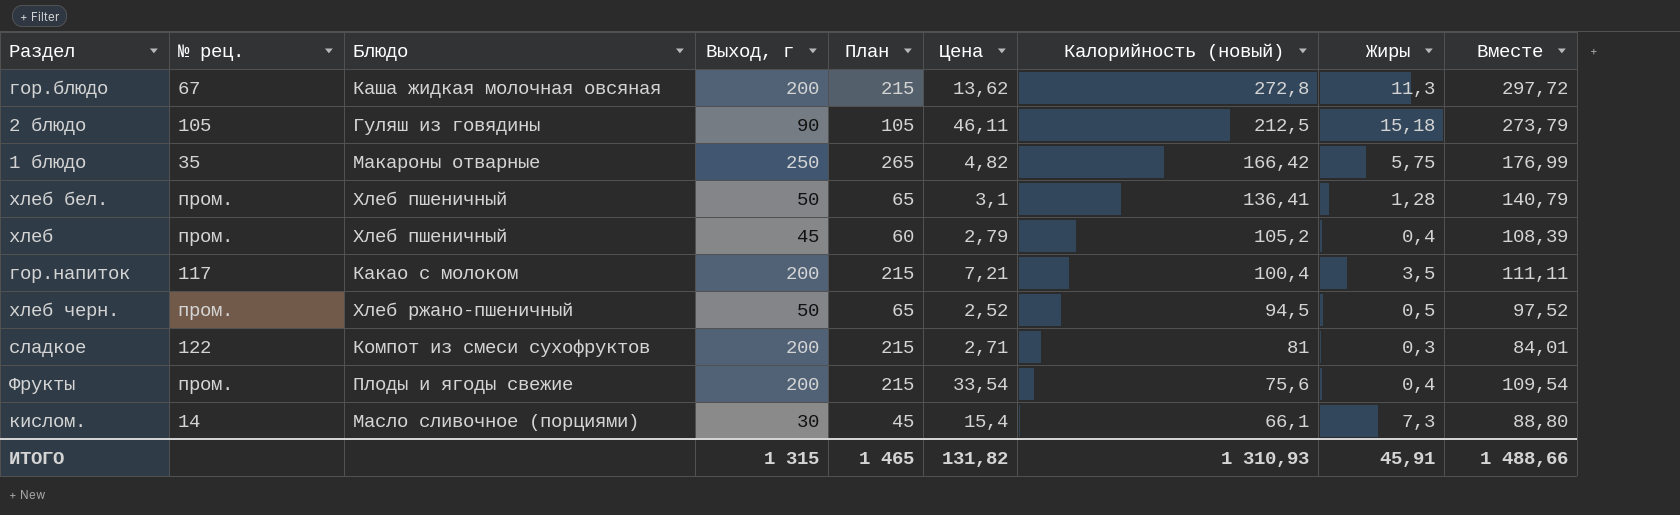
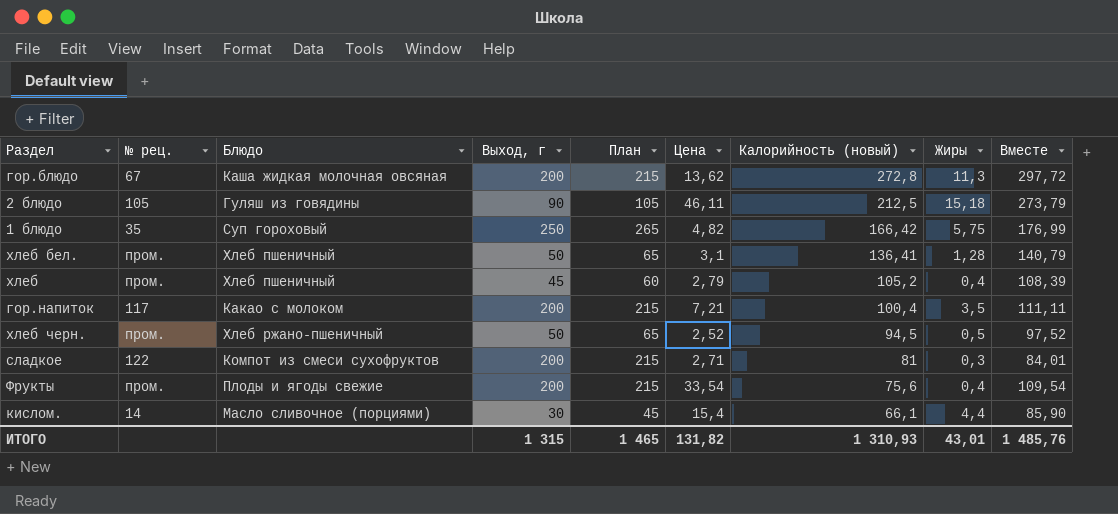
1 блюдо | Блюдо: Макароны отварные -> Суп гороховый
кислом. | Жиры: 7,3 -> 4,4
кислом. | Вместе: 88,80 -> 85,90
ИТОГО | Жиры: 45,91 -> 43,01
ИТОГО | Вместе: 1 488,66 -> 1 485,76

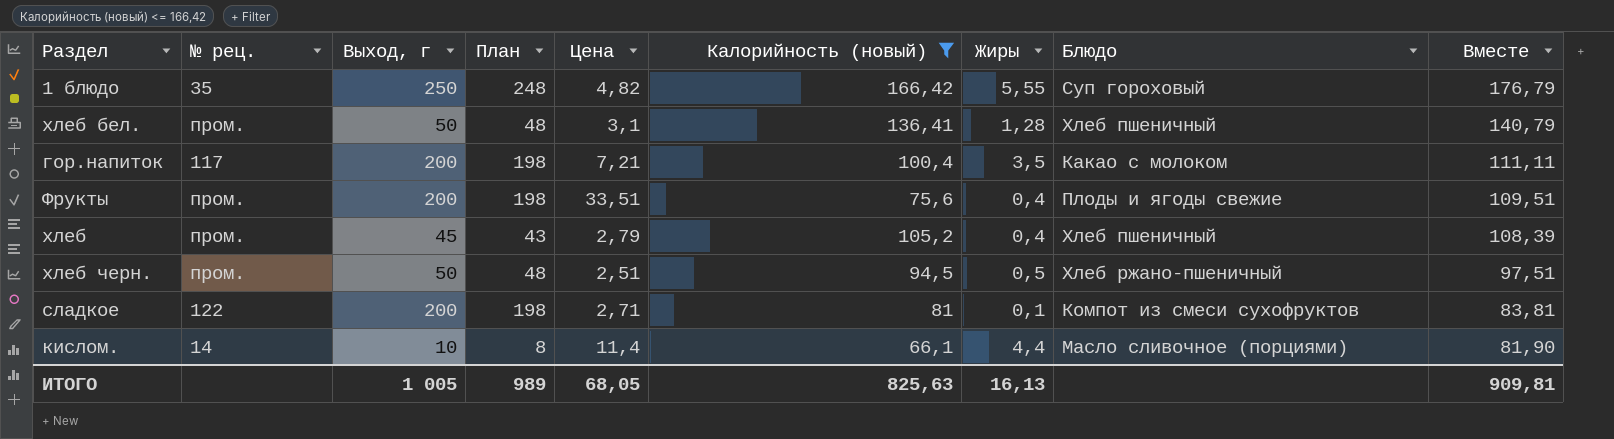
filter: none -> Калорийность (новый) <= 166,42
row order: Калорийность (новый) descending -> Вместе descending
column План | formula: [Выход, г] + 15 -> [Выход, г] - 2
column Блюдо | position: 3 -> 8
1 блюдо | Жиры: 5,75 -> 5,55
1 блюдо | Вместе: 176,99 -> 176,79
Фрукты | Цена: 33,54 -> 33,51
Фрукты | Вместе: 109,54 -> 109,51
хлеб черн. | Цена: 2,52 -> 2,51
хлеб черн. | Вместе: 97,52 -> 97,51
сладкое | Жиры: 0,3 -> 0,1
сладкое | Вместе: 84,01 -> 83,81
кислом. | Выход, г: 30 -> 10
кислом. | Цена: 15,4 -> 11,4
кислом. | Вместе: 85,90 -> 81,90
ИТОГО | Выход, г: 1 315 -> 1 005
ИТОГО | План: 1 465 -> 989
ИТОГО | Цена: 131,82 -> 68,05
ИТОГО | Калорийность (новый): 1 310,93 -> 825,63
ИТОГО | Жиры: 43,01 -> 16,13
ИТОГО | Вместе: 1 485,76 -> 909,81

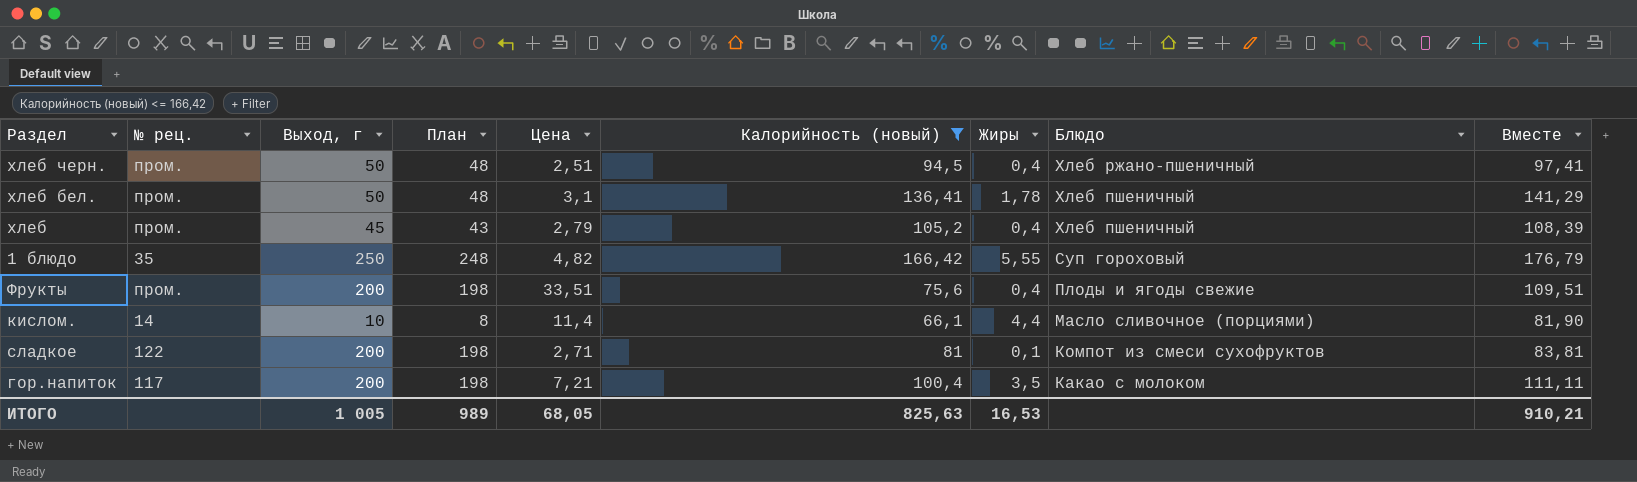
row order: Вместе descending -> Блюдо descending
хлеб черн. | Жиры: 0,5 -> 0,4
хлеб черн. | Вместе: 97,51 -> 97,41
хлеб бел. | Жиры: 1,28 -> 1,78
хлеб бел. | Вместе: 140,79 -> 141,29
ИТОГО | Жиры: 16,13 -> 16,53
ИТОГО | Вместе: 909,81 -> 910,21

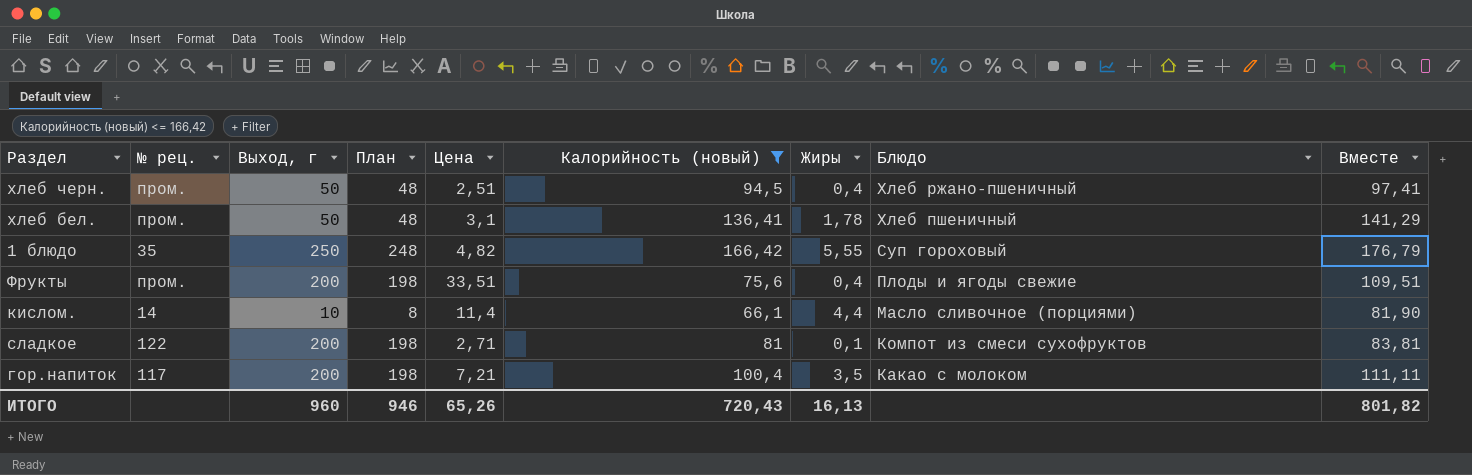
row хлеб: пром. | 45 | 43 | 2,79 | 105,2 | 0,4 | Хлеб пшеничный | 108,39 -> none
ИТОГО | Выход, г: 1 005 -> 960
ИТОГО | План: 989 -> 946
ИТОГО | Цена: 68,05 -> 65,26
ИТОГО | Калорийность (новый): 825,63 -> 720,43
ИТОГО | Жиры: 16,53 -> 16,13
ИТОГО | Вместе: 910,21 -> 801,82

